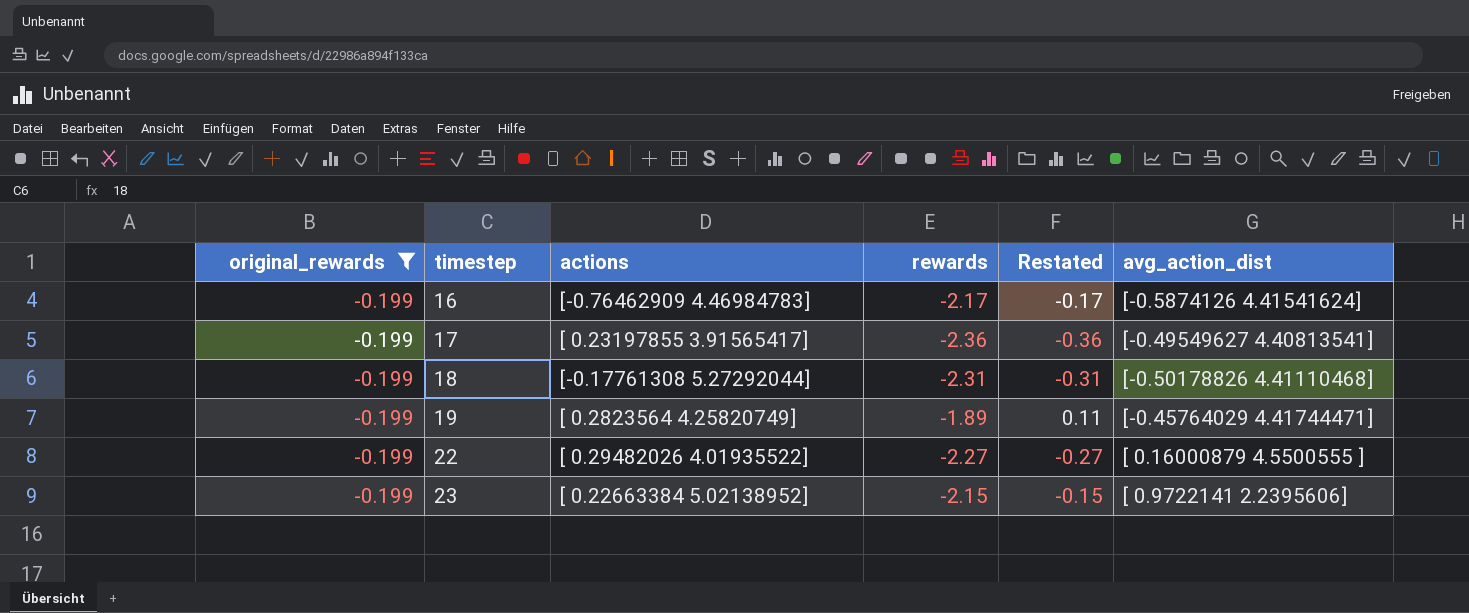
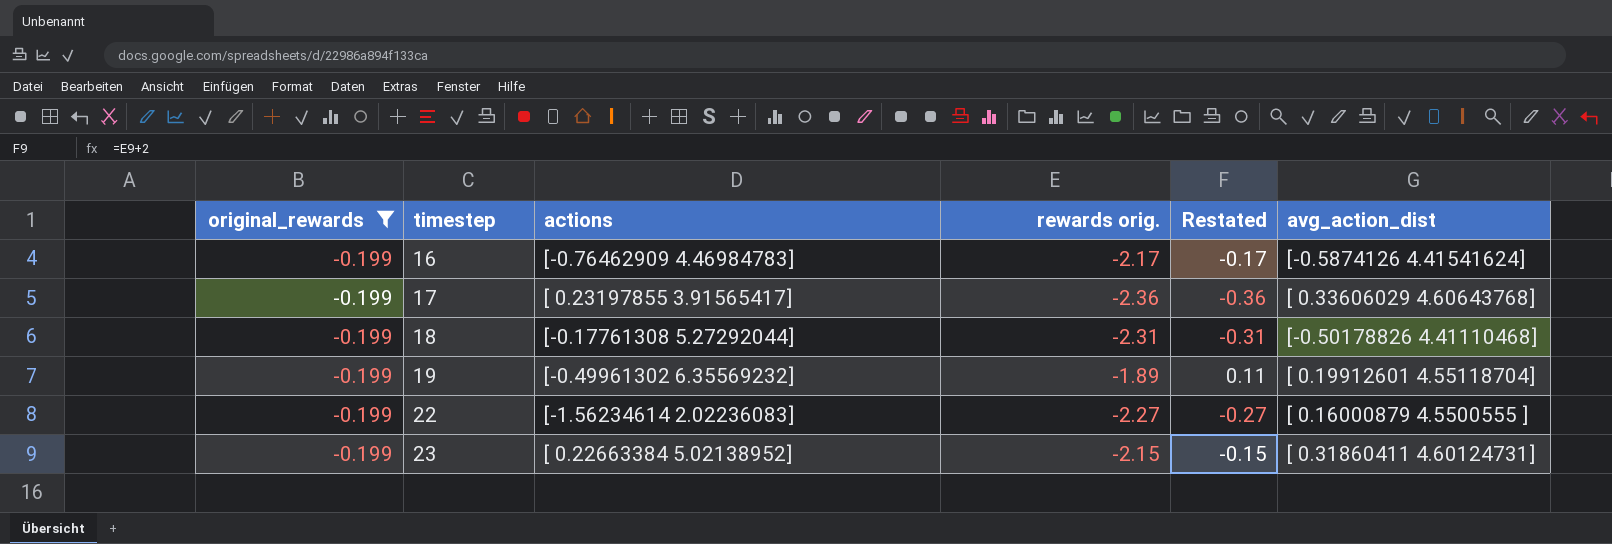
column name: rewards -> rewards orig.
17 | avg_action_dist: [-0.49549627 4.40813541] -> [ 0.33606029 4.60643768]
19 | actions: [ 0.2823564 4.25820749] -> [-0.49961302 6.35569232]
19 | avg_action_dist: [-0.45764029 4.41744471] -> [ 0.19912601 4.55118704]
22 | actions: [ 0.29482026 4.01935522] -> [-1.56234614 2.02236083]
23 | avg_action_dist: [ 0.9722141 2.2395606] -> [ 0.31860411 4.60124731]

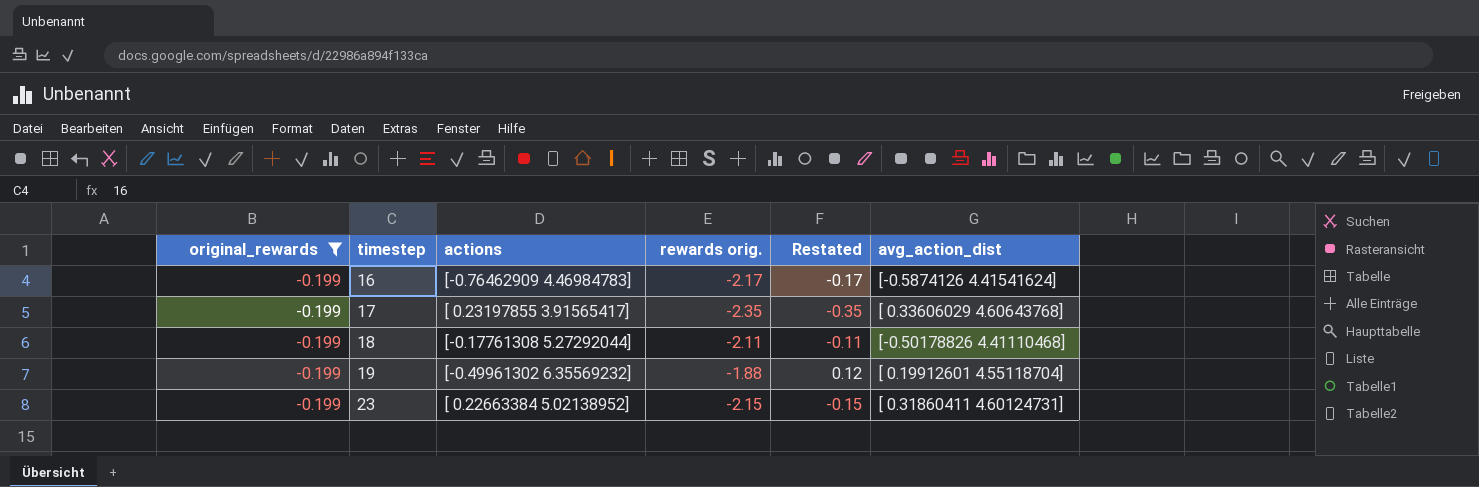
row 22: -0.199 | [-1.56234614 2.02236083] | -2.27 | -0.27 | [ 0.16000879 4.5500555 ] -> none
17 | rewards orig.: -2.36 -> -2.35
17 | Restated: -0.36 -> -0.35
18 | rewards orig.: -2.31 -> -2.11
18 | Restated: -0.31 -> -0.11
19 | rewards orig.: -1.89 -> -1.88
19 | Restated: 0.11 -> 0.12

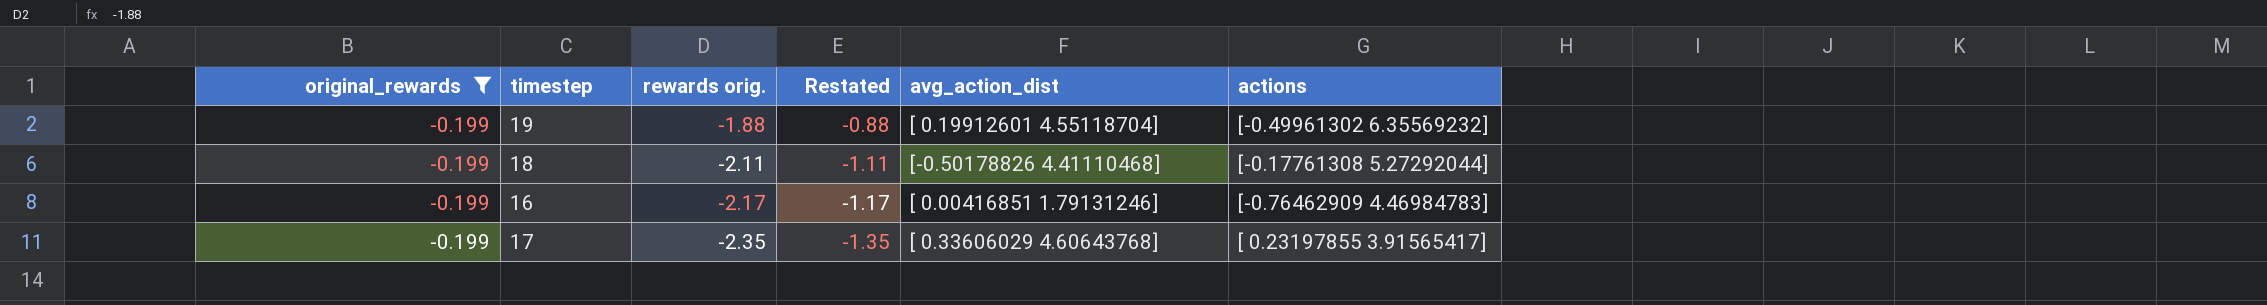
row order: timestep ascending -> rewards orig. descending
column Restated | formula: [rewards orig.] + 2 -> [rewards orig.] + 1
column actions | position: 3 -> 6
row 23: -0.199 | [ 0.22663384 5.02138952] | -2.15 | -0.15 | [ 0.31860411 4.60124731] -> none
16 | avg_action_dist: [-0.5874126 4.41541624] -> [ 0.00416851 1.79131246]

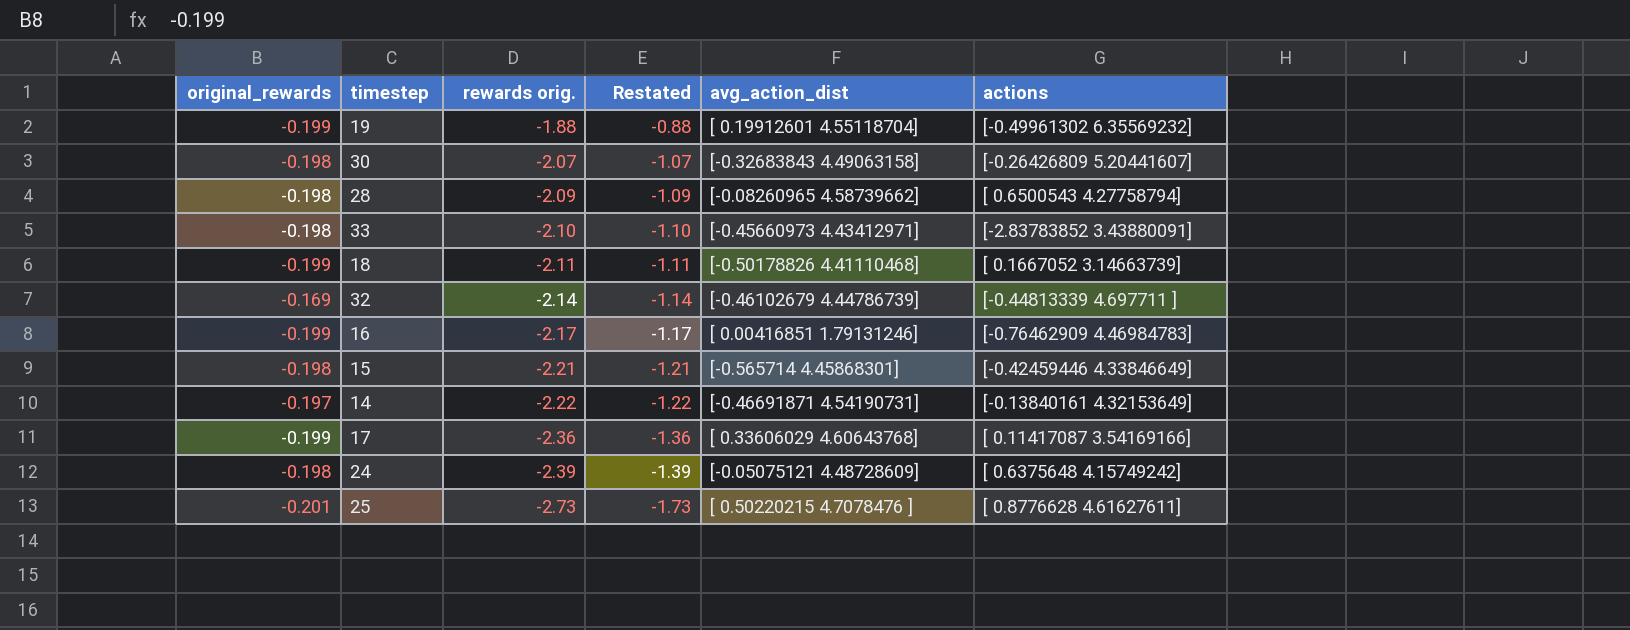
filter: original_rewards = -0.199 -> none
18 | actions: [-0.17761308 5.27292044] -> [ 0.1667052 3.14663739]
17 | rewards orig.: -2.35 -> -2.36
17 | Restated: -1.35 -> -1.36
17 | actions: [ 0.23197855 3.91565417] -> [ 0.11417087 3.54169166]

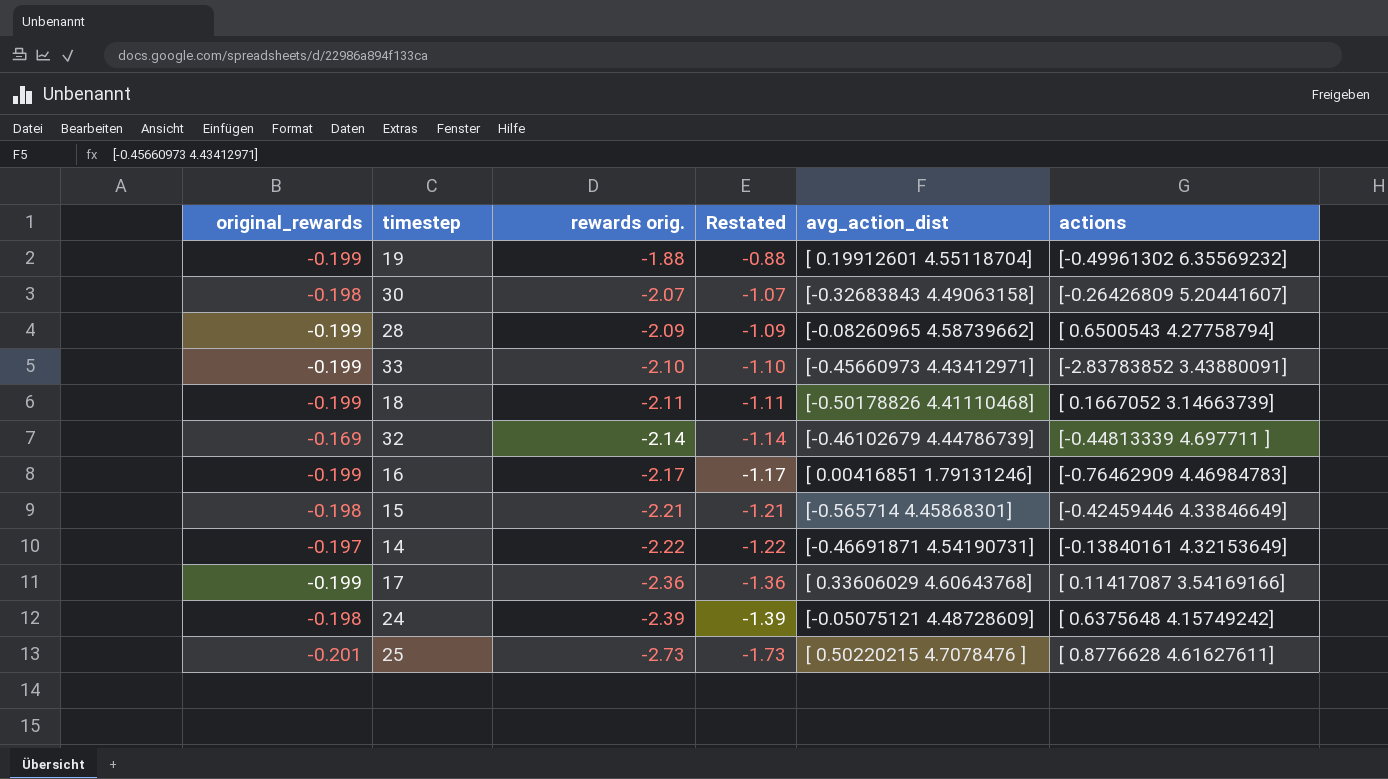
28 | original_rewards: -0.198 -> -0.199
33 | original_rewards: -0.198 -> -0.199

